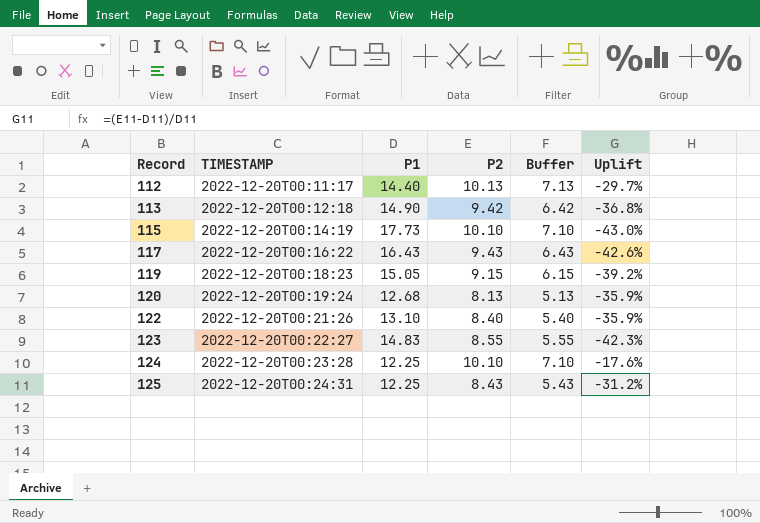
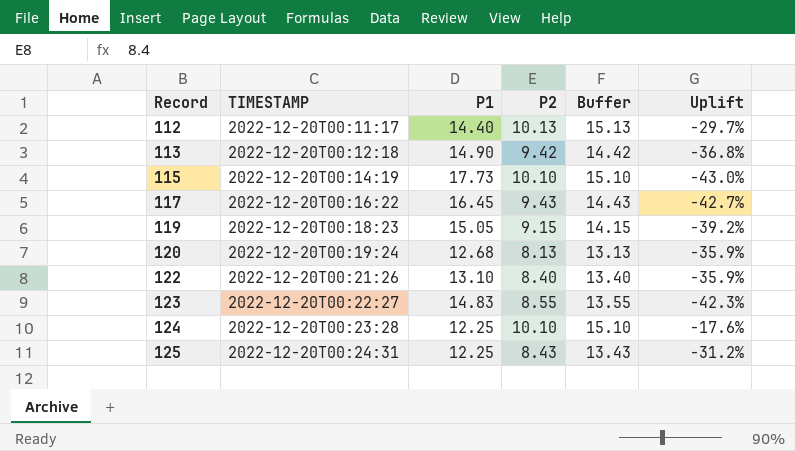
column Buffer | formula: [P2] - 3 -> [P2] + 5
117 | P1: 16.43 -> 16.45
117 | Uplift: -42.6% -> -42.7%

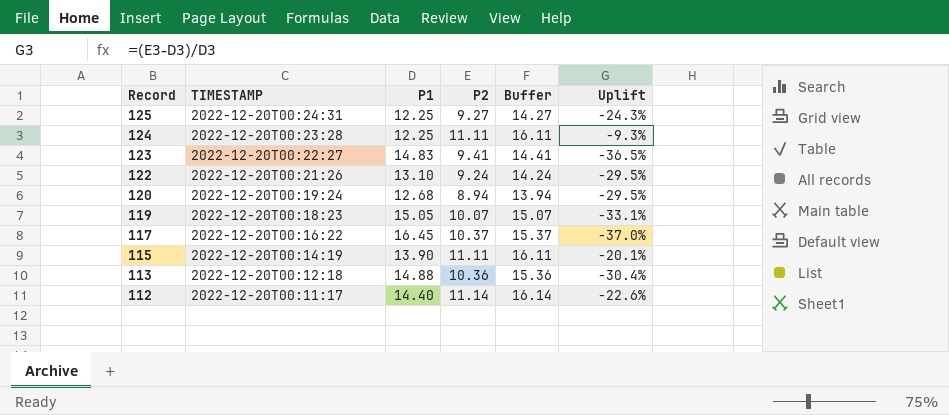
row order: Record ascending -> Record descending
125 | P2: 8.43 -> 9.27
125 | Buffer: 13.43 -> 14.27
125 | Uplift: -31.2% -> -24.3%
124 | P2: 10.10 -> 11.11
124 | Buffer: 15.10 -> 16.11
124 | Uplift: -17.6% -> -9.3%
123 | P2: 8.55 -> 9.41
123 | Buffer: 13.55 -> 14.41
123 | Uplift: -42.3% -> -36.5%
122 | P2: 8.40 -> 9.24
122 | Buffer: 13.40 -> 14.24
122 | Uplift: -35.9% -> -29.5%
120 | P2: 8.13 -> 8.94
120 | Buffer: 13.13 -> 13.94
120 | Uplift: -35.9% -> -29.5%
119 | P2: 9.15 -> 10.07
119 | Buffer: 14.15 -> 15.07
119 | Uplift: -39.2% -> -33.1%
117 | P2: 9.43 -> 10.37
117 | Buffer: 14.43 -> 15.37
117 | Uplift: -42.7% -> -37.0%
115 | P1: 17.73 -> 13.90
115 | P2: 10.10 -> 11.11
115 | Buffer: 15.10 -> 16.11
115 | Uplift: -43.0% -> -20.1%
113 | P1: 14.90 -> 14.88
113 | P2: 9.42 -> 10.36
113 | Buffer: 14.42 -> 15.36
113 | Uplift: -36.8% -> -30.4%
112 | P2: 10.13 -> 11.14
112 | Buffer: 15.13 -> 16.14
112 | Uplift: -29.7% -> -22.6%

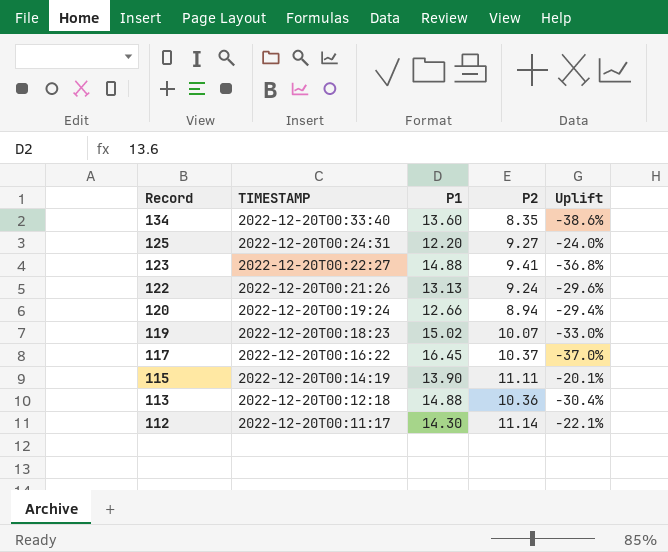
column Buffer | formula: [P2] + 5 -> none
row 124: 2022-12-20T00:23:28 | 12.25 | 11.11 | 16.11 | -9.3% -> none
row 134: none -> 2022-12-20T00:33:40 | 13.60 | 8.35 | -38.6%
125 | P1: 12.25 -> 12.20
125 | Uplift: -24.3% -> -24.0%
123 | P1: 14.83 -> 14.88
123 | Uplift: -36.5% -> -36.8%
122 | P1: 13.10 -> 13.13
122 | Uplift: -29.5% -> -29.6%
120 | P1: 12.68 -> 12.66
120 | Uplift: -29.5% -> -29.4%
119 | P1: 15.05 -> 15.02
119 | Uplift: -33.1% -> -33.0%
112 | P1: 14.40 -> 14.30
112 | Uplift: -22.6% -> -22.1%

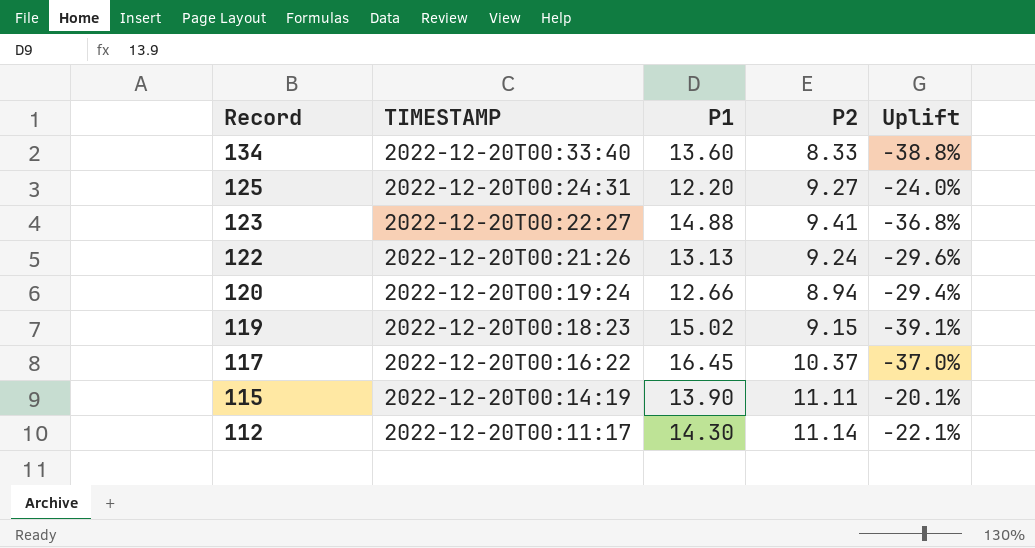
row 113: 2022-12-20T00:12:18 | 14.88 | 10.36 | -30.4% -> none
134 | P2: 8.35 -> 8.33
134 | Uplift: -38.6% -> -38.8%
119 | P2: 10.07 -> 9.15
119 | Uplift: -33.0% -> -39.1%

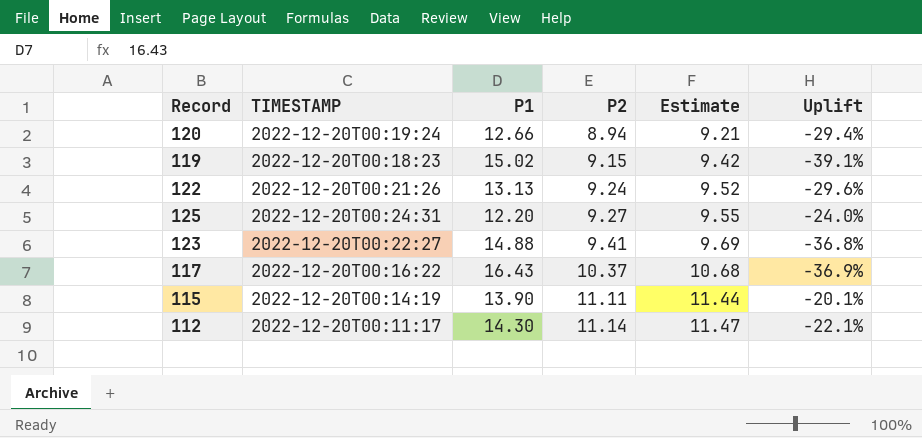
row order: Record descending -> P2 ascending
column Estimate | formula: none -> [P2] * 1.03
row 134: 2022-12-20T00:33:40 | 13.60 | 8.33 | -38.8% -> none
117 | P1: 16.45 -> 16.43
117 | Uplift: -37.0% -> -36.9%

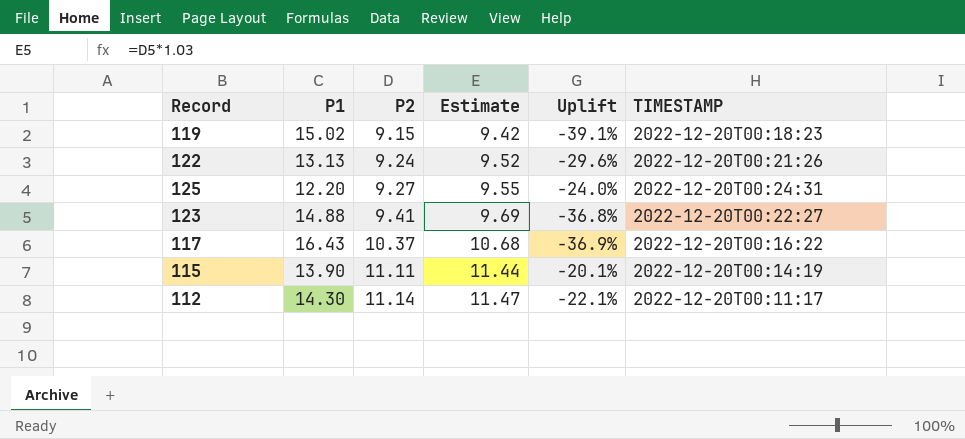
column TIMESTAMP | position: 2 -> 6
row 120: 2022-12-20T00:19:24 | 12.66 | 8.94 | 9.21 | -29.4% -> none

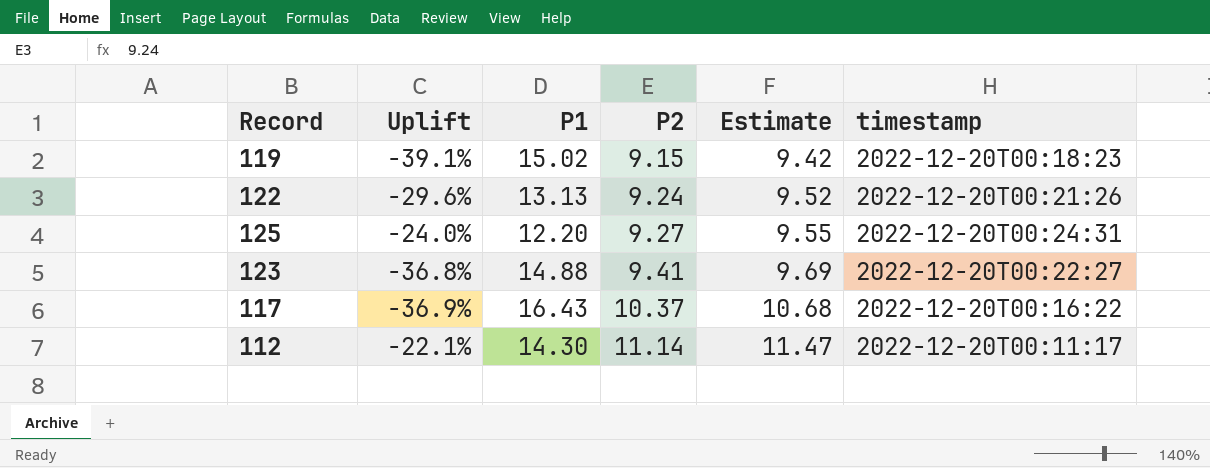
column Uplift | position: 5 -> 2
column name: TIMESTAMP -> timestamp
row 115: 13.90 | 11.11 | 11.44 | -20.1% | 2022-12-20T00:14:19 -> none

